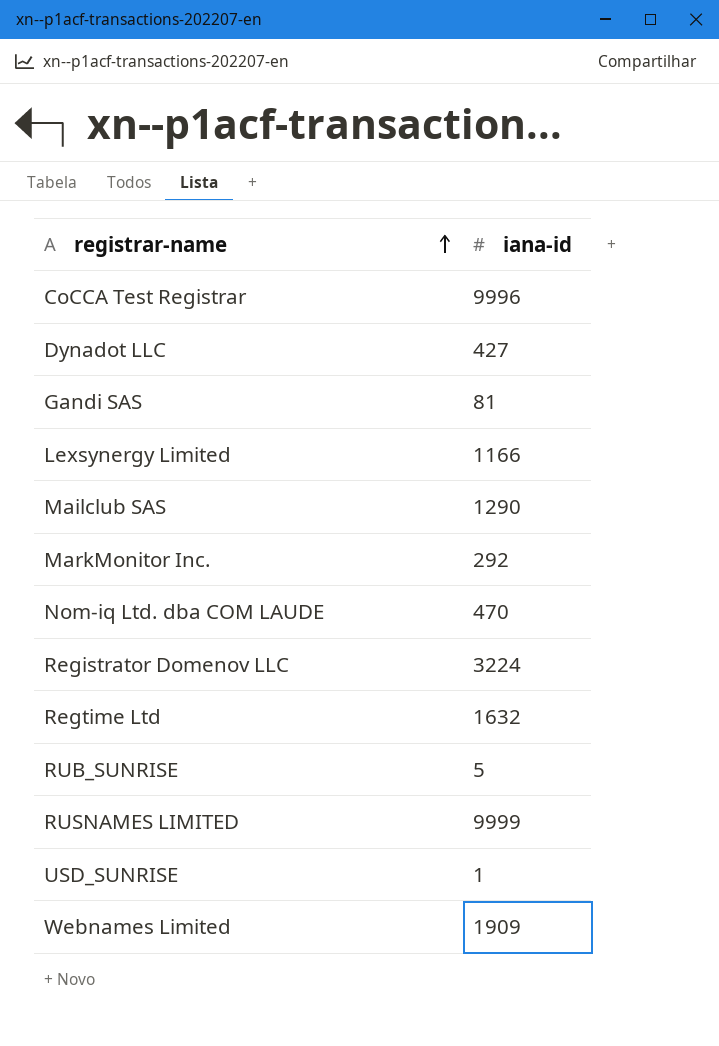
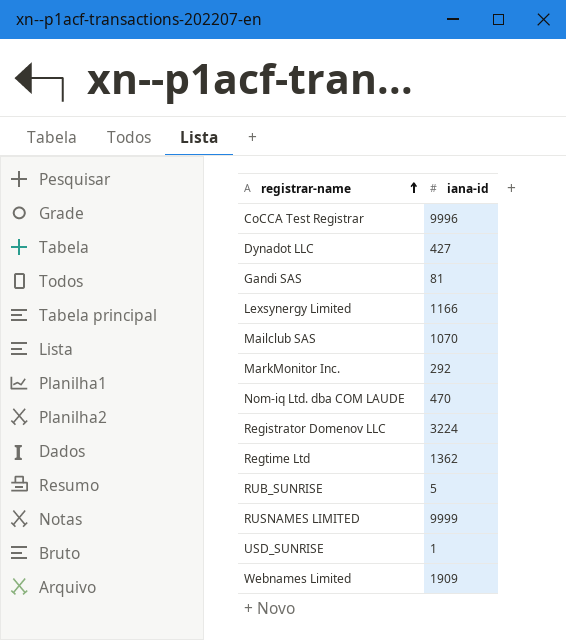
Mailclub SAS | iana-id: 1290 -> 1070
Regtime Ltd | iana-id: 1632 -> 1362

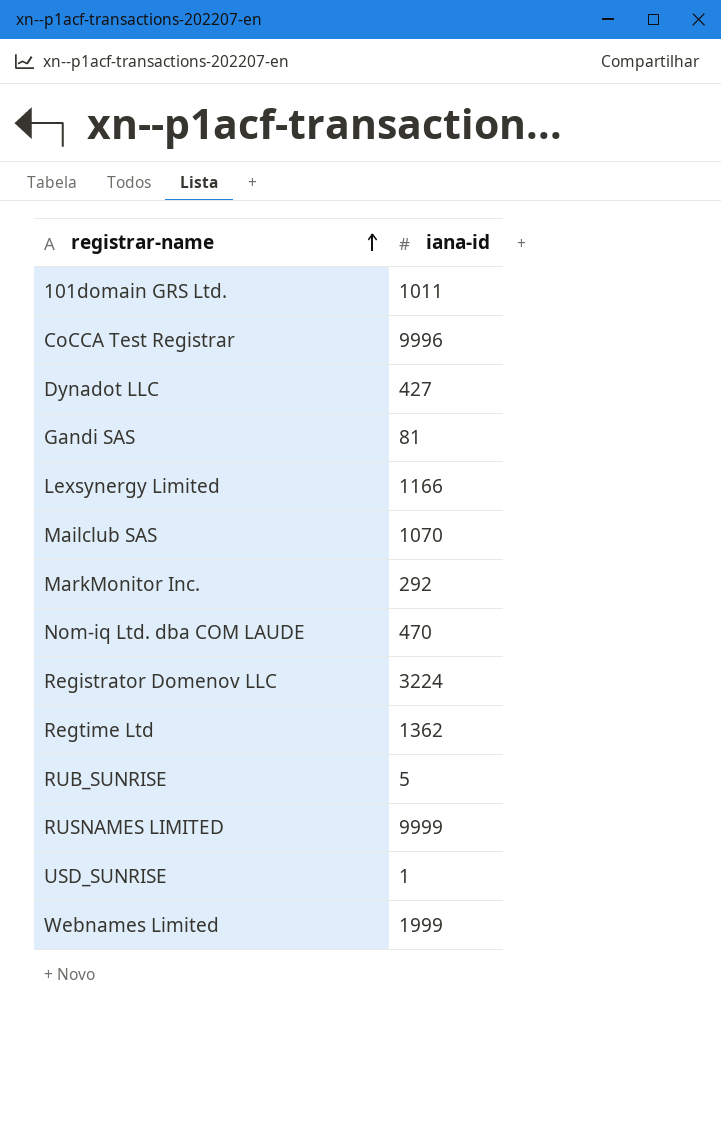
row 101domain GRS Ltd.: none -> 1011
Webnames Limited | iana-id: 1909 -> 1999

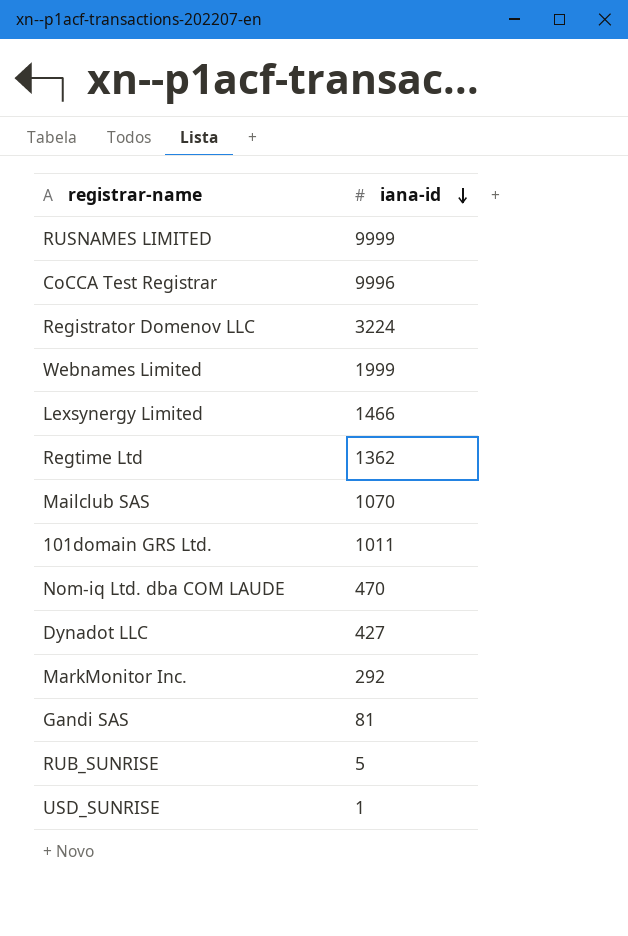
row order: registrar-name ascending -> iana-id descending
Lexsynergy Limited | iana-id: 1166 -> 1466

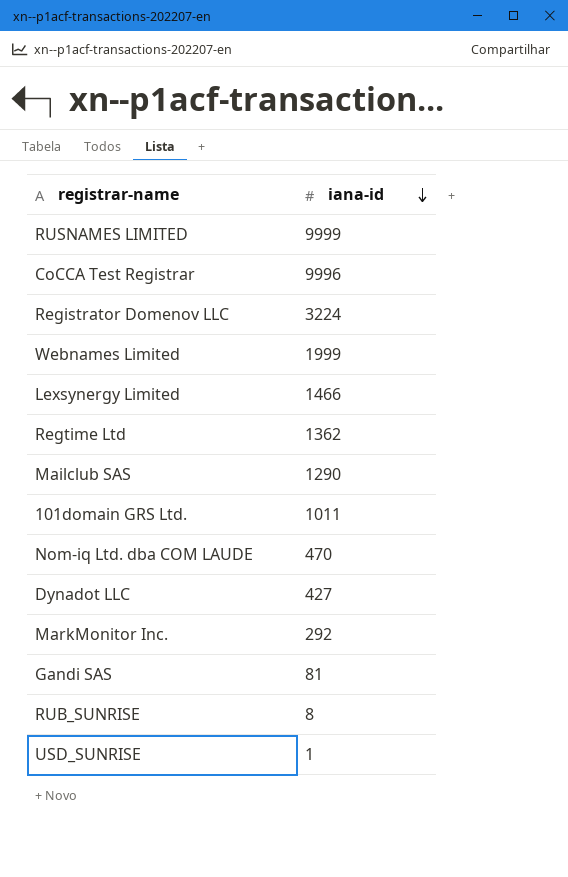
Mailclub SAS | iana-id: 1070 -> 1290
RUB_SUNRISE | iana-id: 5 -> 8

